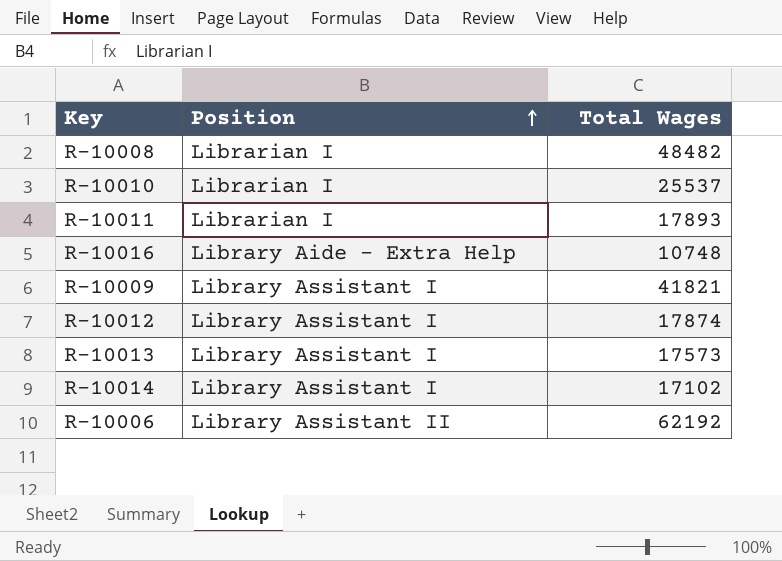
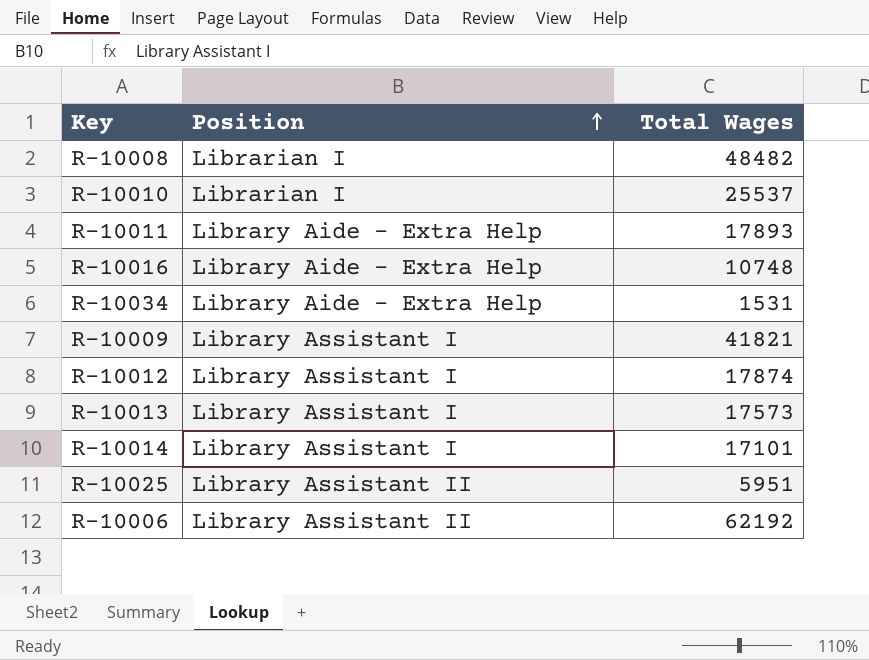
R-10011 | Position: Librarian I -> Library Aide - Extra Help
row R-10034: none -> Library Aide - Extra Help | 1531
R-10014 | Total Wages: 17102 -> 17101
row R-10025: none -> Library Assistant II | 5951

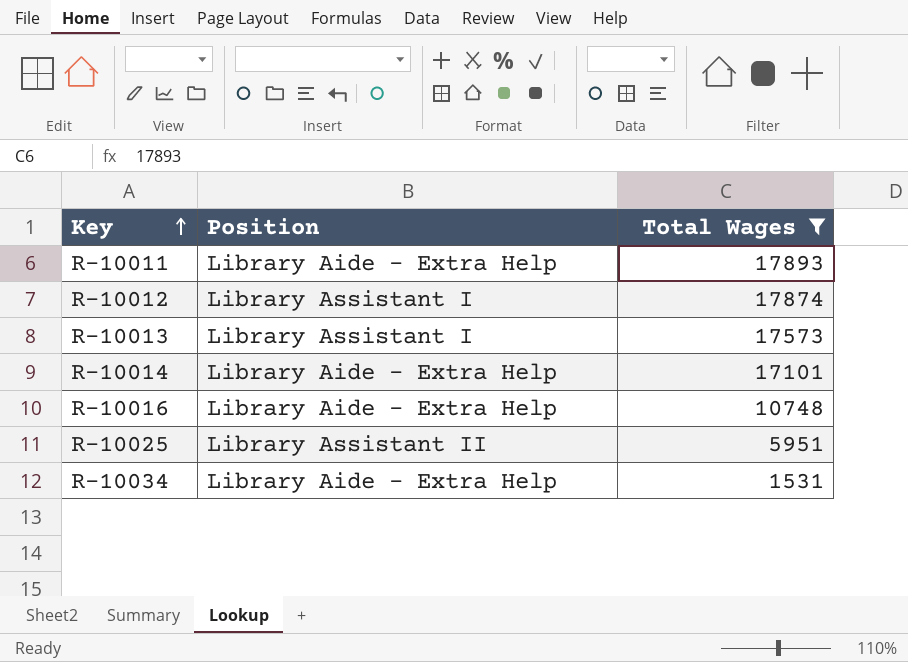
filter: none -> Total Wages <= 17893
row order: Position ascending -> Key ascending
R-10014 | Position: Library Assistant I -> Library Aide - Extra Help

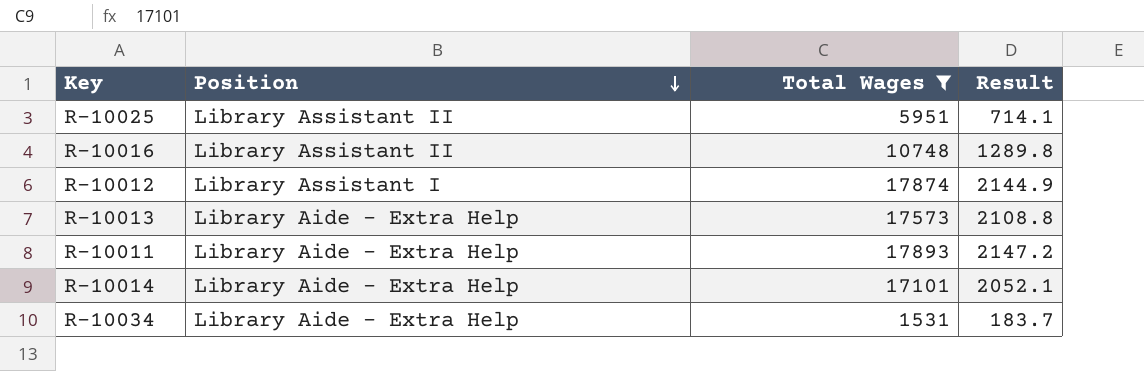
row order: Key ascending -> Position descending
column Result | formula: none -> [Total Wages] * 0.12
R-10016 | Position: Library Aide - Extra Help -> Library Assistant II
R-10013 | Position: Library Assistant I -> Library Aide - Extra Help

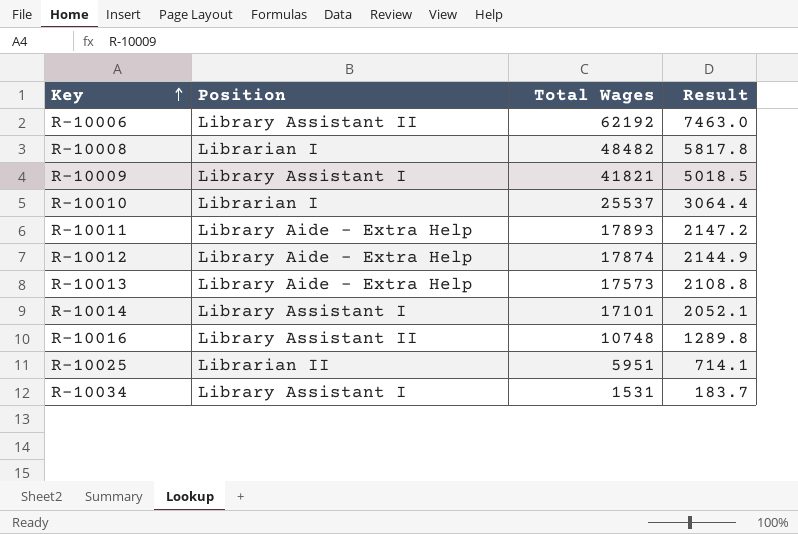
filter: Total Wages <= 17893 -> none
row order: Position descending -> Key ascending
R-10012 | Position: Library Assistant I -> Library Aide - Extra Help
R-10014 | Position: Library Aide - Extra Help -> Library Assistant I
R-10025 | Position: Library Assistant II -> Librarian II
R-10034 | Position: Library Aide - Extra Help -> Library Assistant I

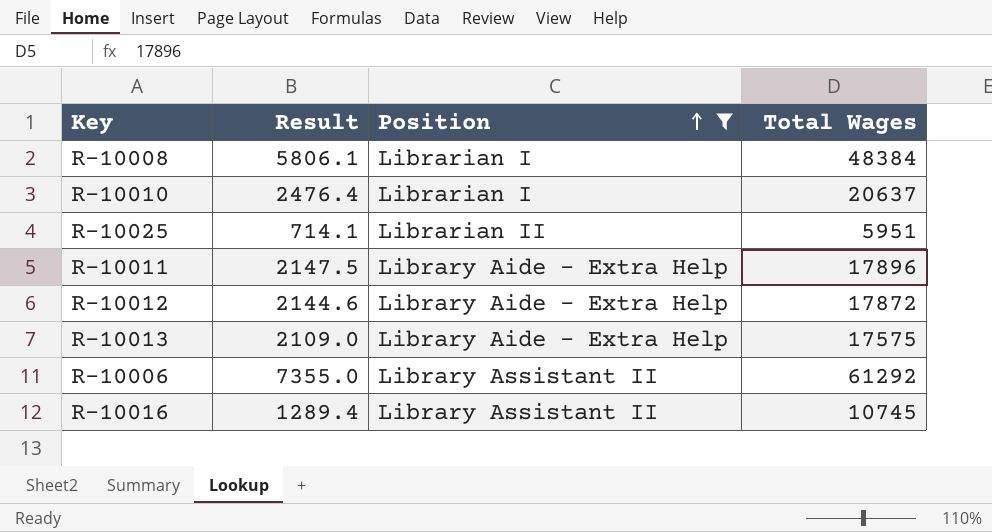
filter: none -> Position != Library Assistant I
row order: Key ascending -> Position ascending
column Result | position: 4 -> 2
R-10008 | Result: 5817.8 -> 5806.1
R-10008 | Total Wages: 48482 -> 48384
R-10010 | Result: 3064.4 -> 2476.4
R-10010 | Total Wages: 25537 -> 20637
R-10011 | Result: 2147.2 -> 2147.5
R-10011 | Total Wages: 17893 -> 17896
R-10012 | Result: 2144.9 -> 2144.6
R-10012 | Total Wages: 17874 -> 17872
R-10013 | Result: 2108.8 -> 2109.0
R-10013 | Total Wages: 17573 -> 17575
R-10006 | Result: 7463.0 -> 7355.0
R-10006 | Total Wages: 62192 -> 61292
R-10016 | Result: 1289.8 -> 1289.4
R-10016 | Total Wages: 10748 -> 10745

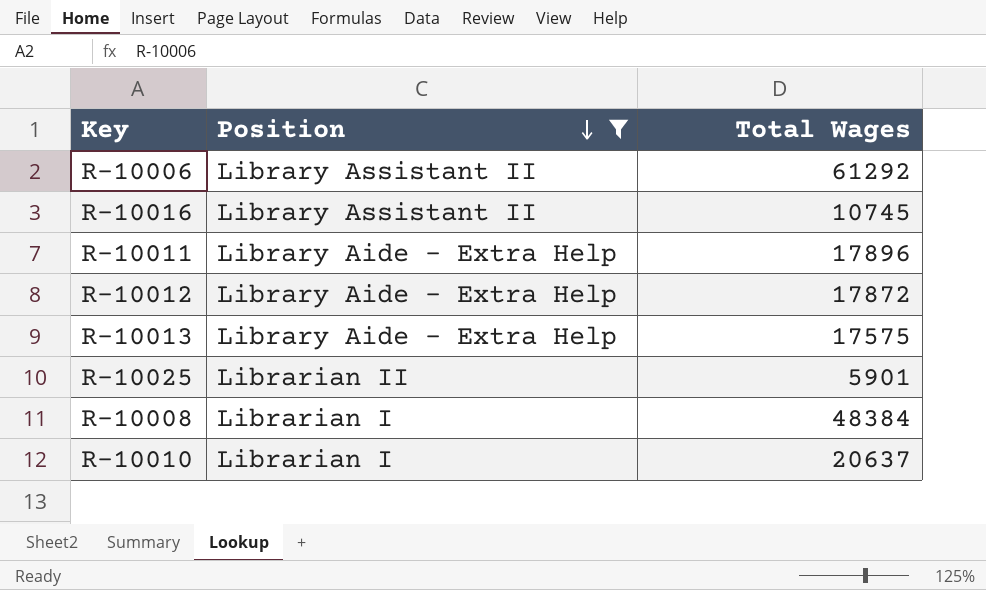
row order: Position ascending -> Position descending
column Result | formula: [Total Wages] * 0.12 -> none
R-10025 | Total Wages: 5951 -> 5901

